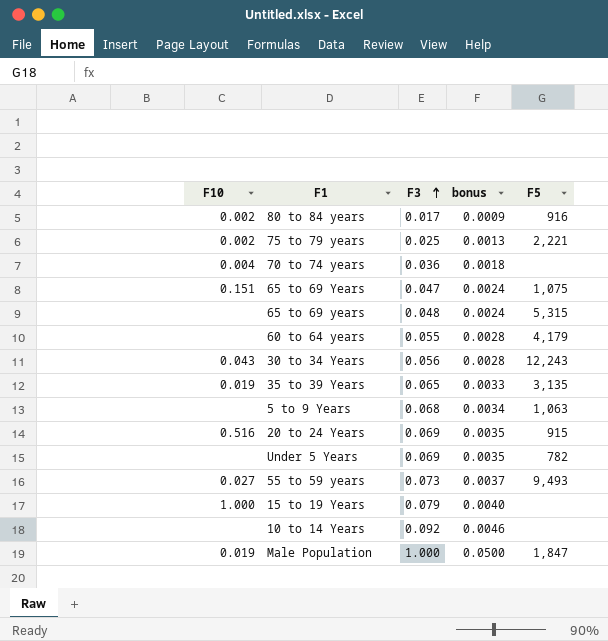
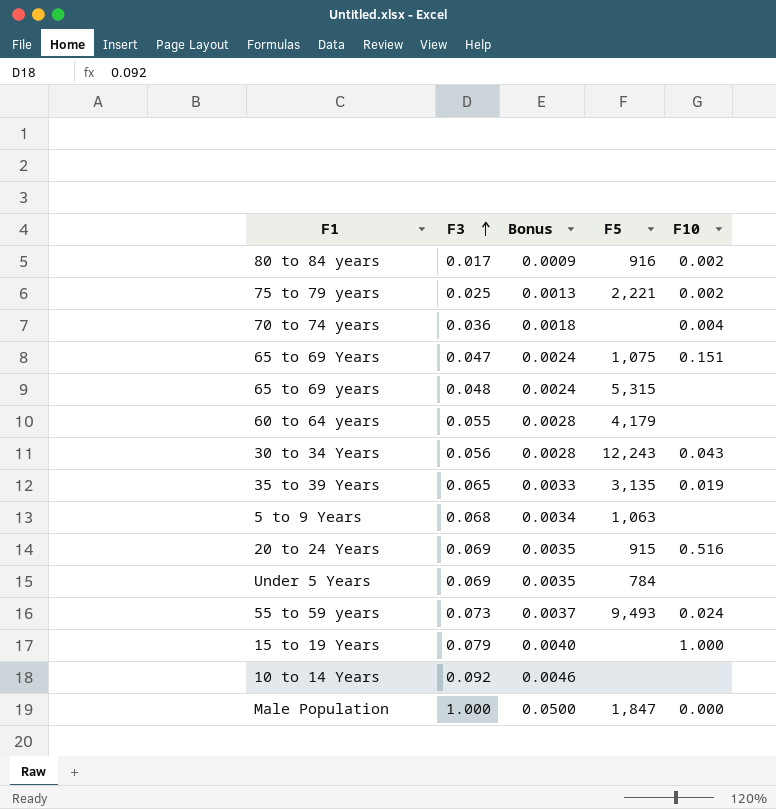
column name: bonus -> Bonus
column F10 | position: 1 -> 5
Under 5 Years | F5: 782 -> 784
55 to 59 years | F10: 0.027 -> 0.024
Male Population | F10: 0.019 -> 0.000

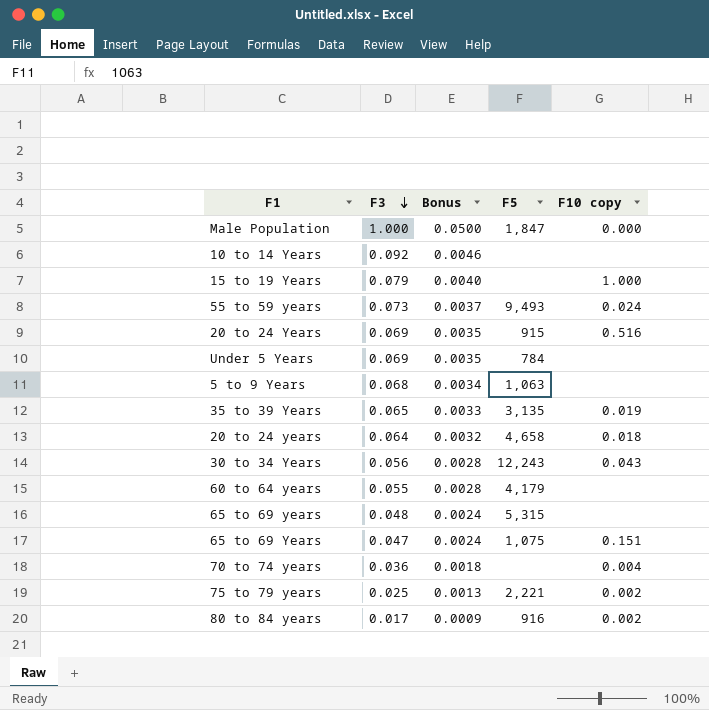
row order: F3 ascending -> F3 descending
column name: F10 -> F10 copy
row 20 to 24 years: none -> 0.064 | 0.0032 | 4,658 | 0.018

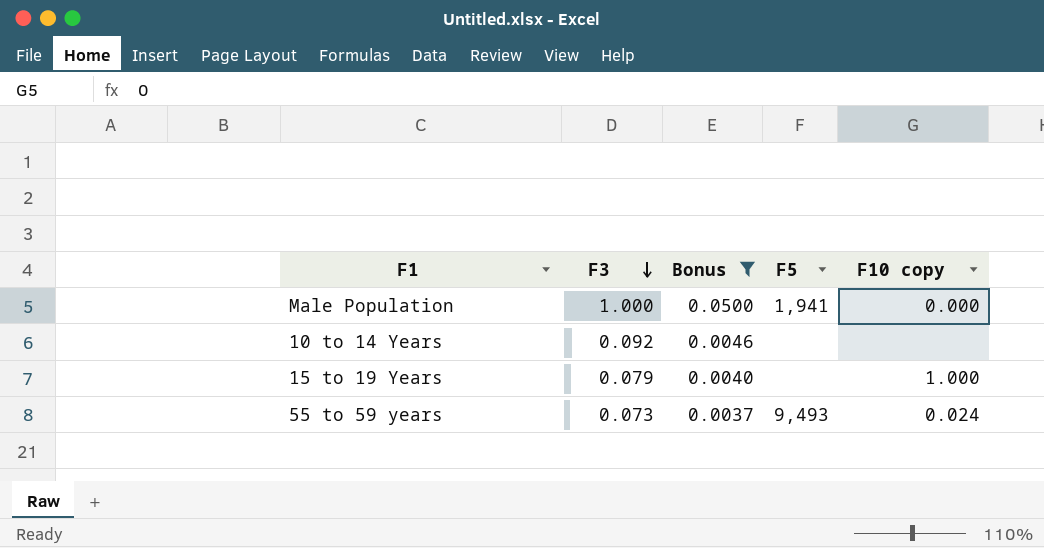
filter: none -> Bonus >= 0.0037
Male Population | F5: 1,847 -> 1,941

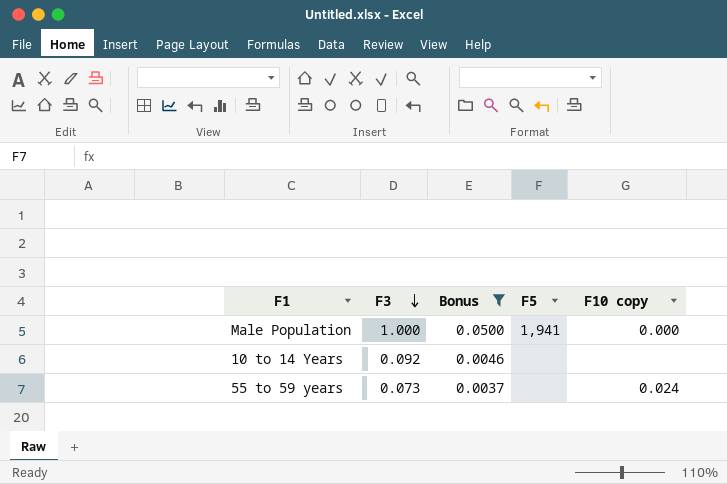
row 15 to 19 Years: 0.079 | 0.0040 | none | 1.000 -> none
55 to 59 years | F5: 9,493 -> none

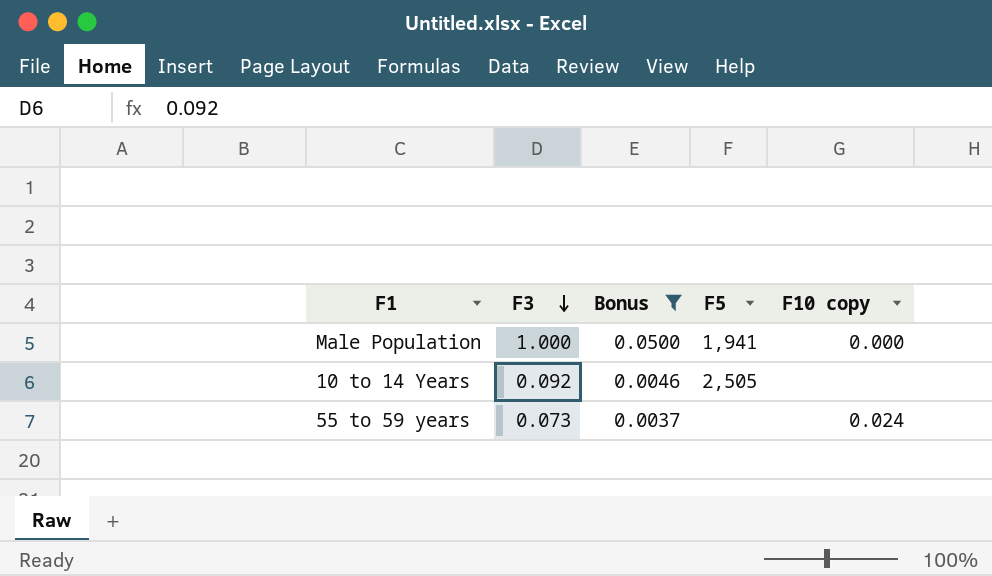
10 to 14 Years | F5: none -> 2,505

